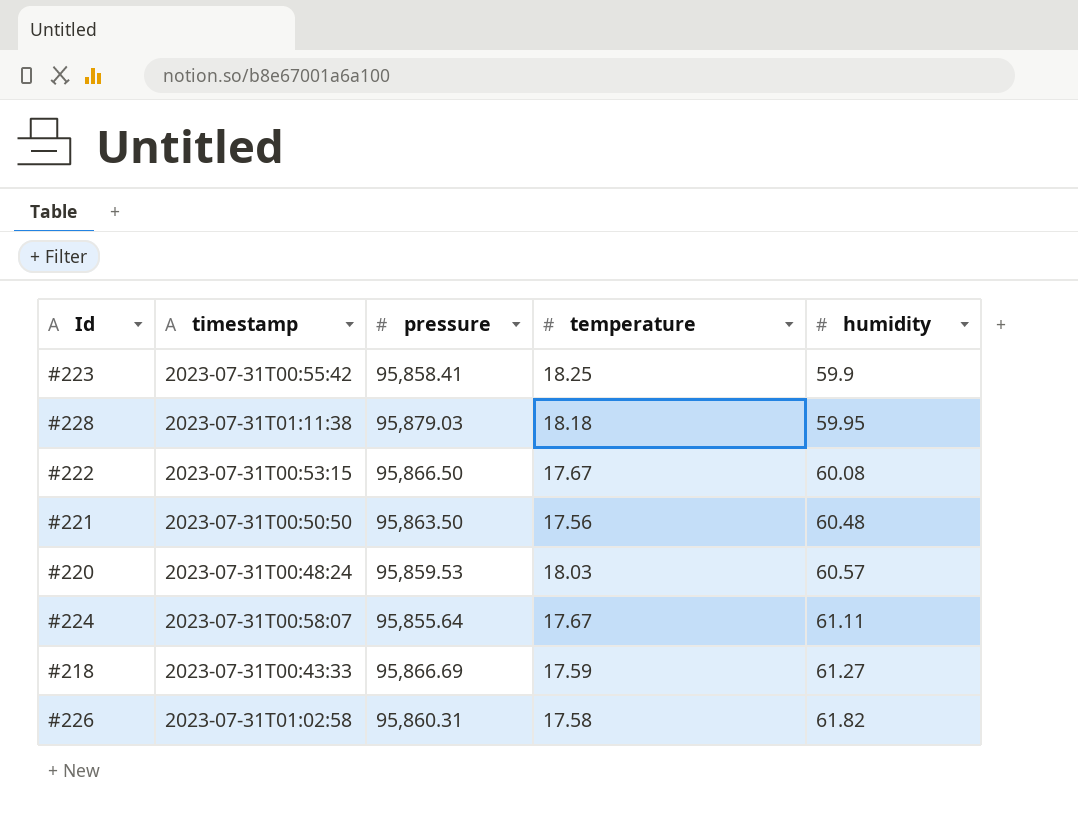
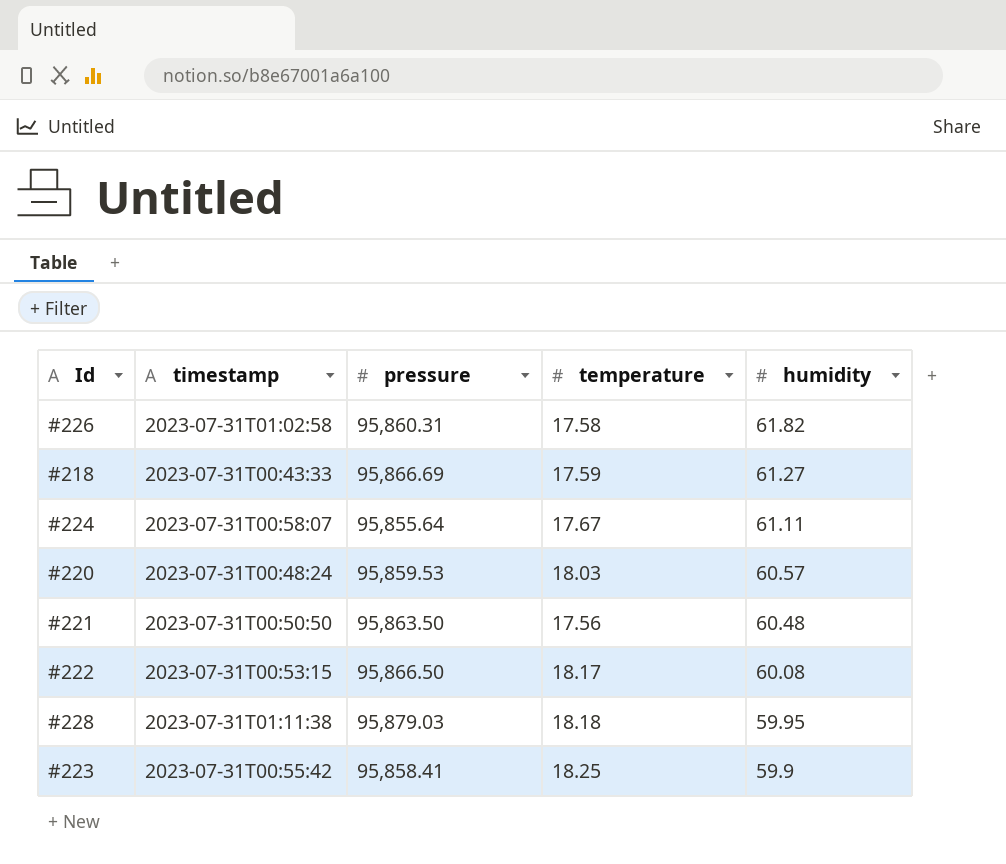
row order: humidity ascending -> humidity descending
#222 | temperature: 17.67 -> 18.17

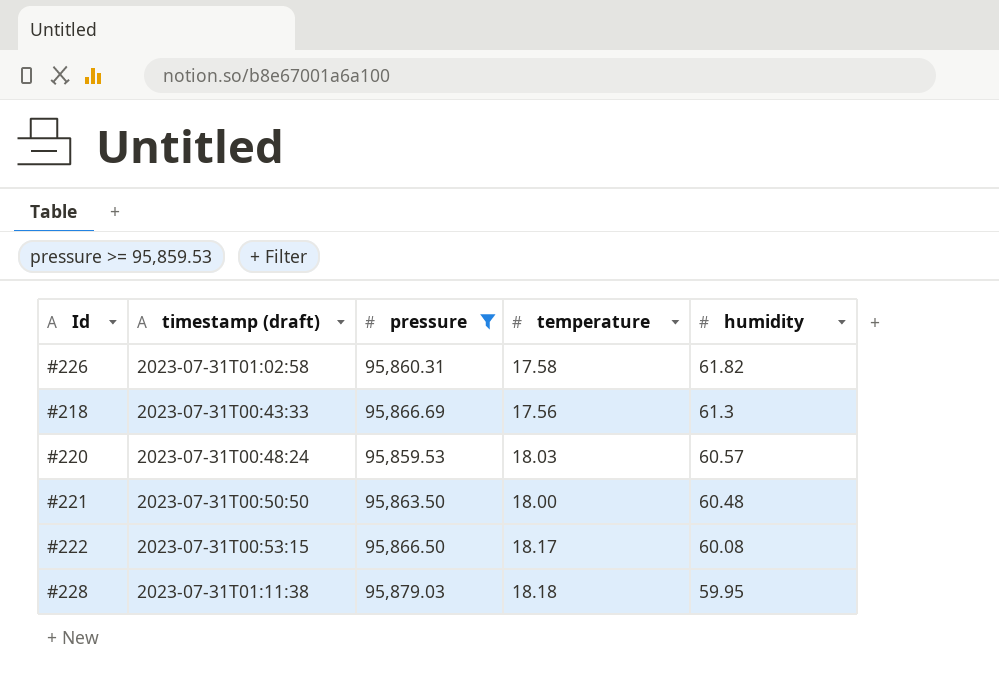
filter: none -> pressure >= 95,859.53
column name: timestamp -> timestamp (draft)
#218 | temperature: 17.59 -> 17.56
#218 | humidity: 61.27 -> 61.3
#221 | temperature: 17.56 -> 18.00

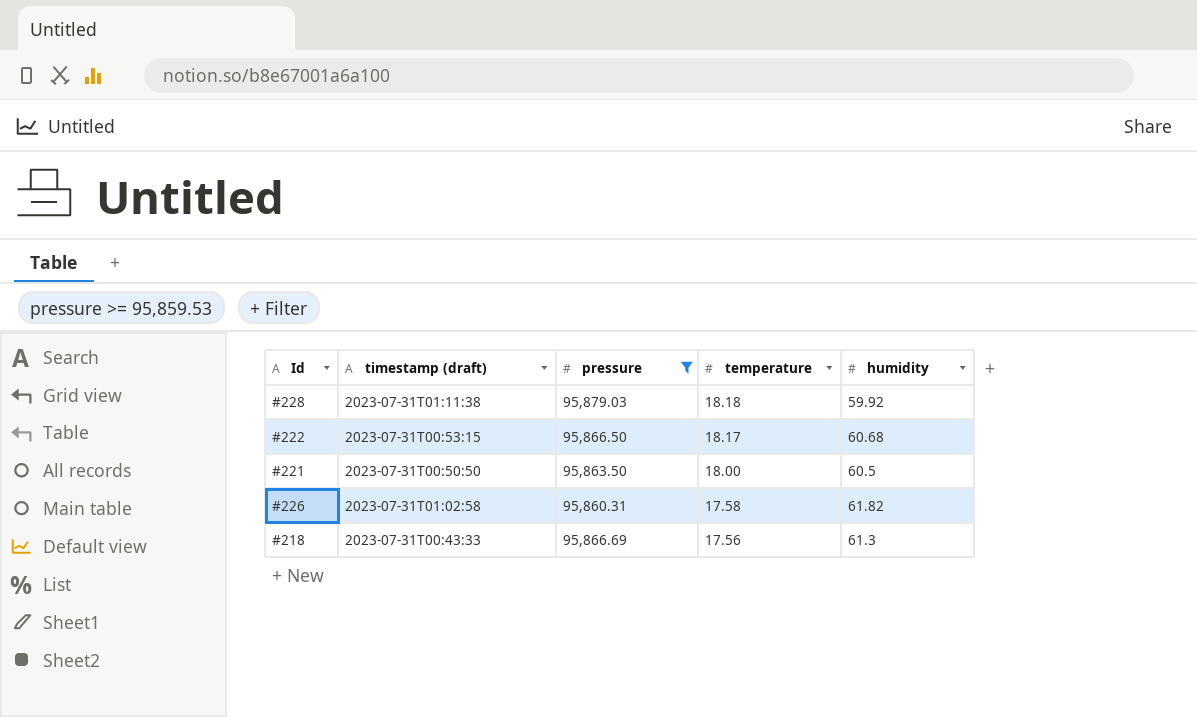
row order: humidity descending -> temperature descending
row #220: 2023-07-31T00:48:24 | 95,859.53 | 18.03 | 60.57 -> none
#228 | humidity: 59.95 -> 59.92
#222 | humidity: 60.08 -> 60.68
#221 | humidity: 60.48 -> 60.5

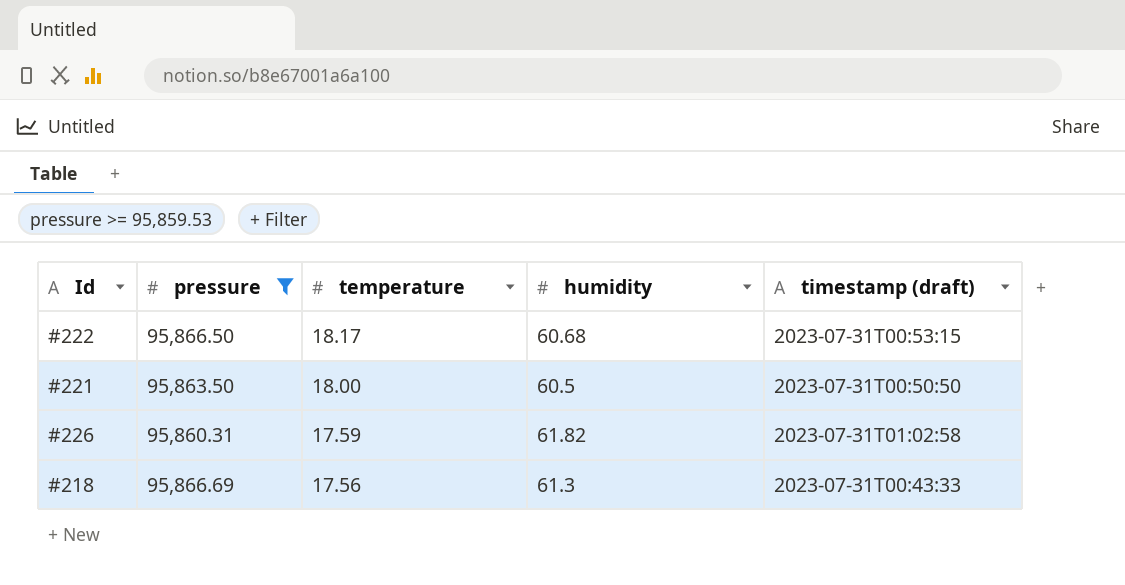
column timestamp (draft) | position: 2 -> 5
row #228: 2023-07-31T01:11:38 | 95,879.03 | 18.18 | 59.92 -> none
#226 | temperature: 17.58 -> 17.59

